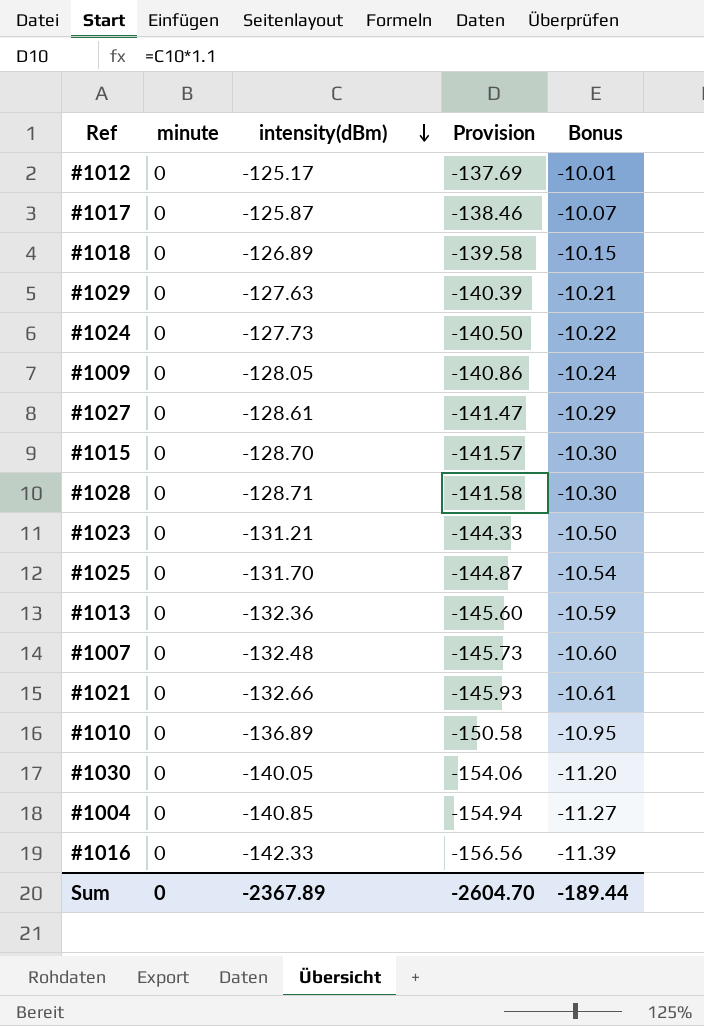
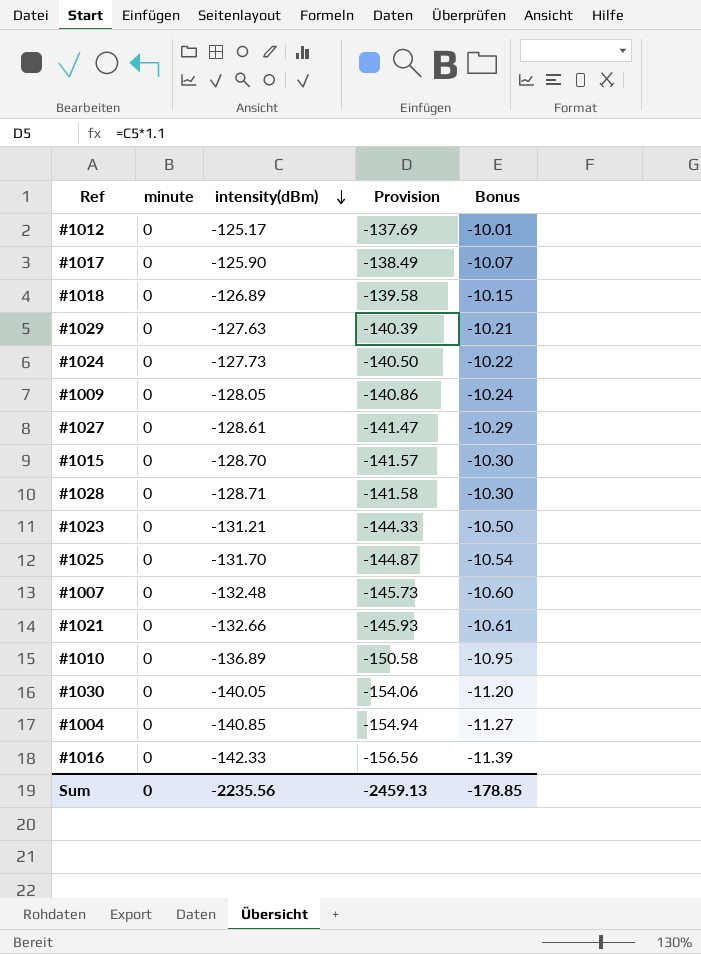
row #1013: 0 | -132.36 | -145.60 | -10.59 -> none
#1017 | intensity(dBm): -125.87 -> -125.90
#1017 | Provision: -138.46 -> -138.49
Sum | intensity(dBm): -2367.89 -> -2235.56
Sum | Provision: -2604.70 -> -2459.13
Sum | Bonus: -189.44 -> -178.85

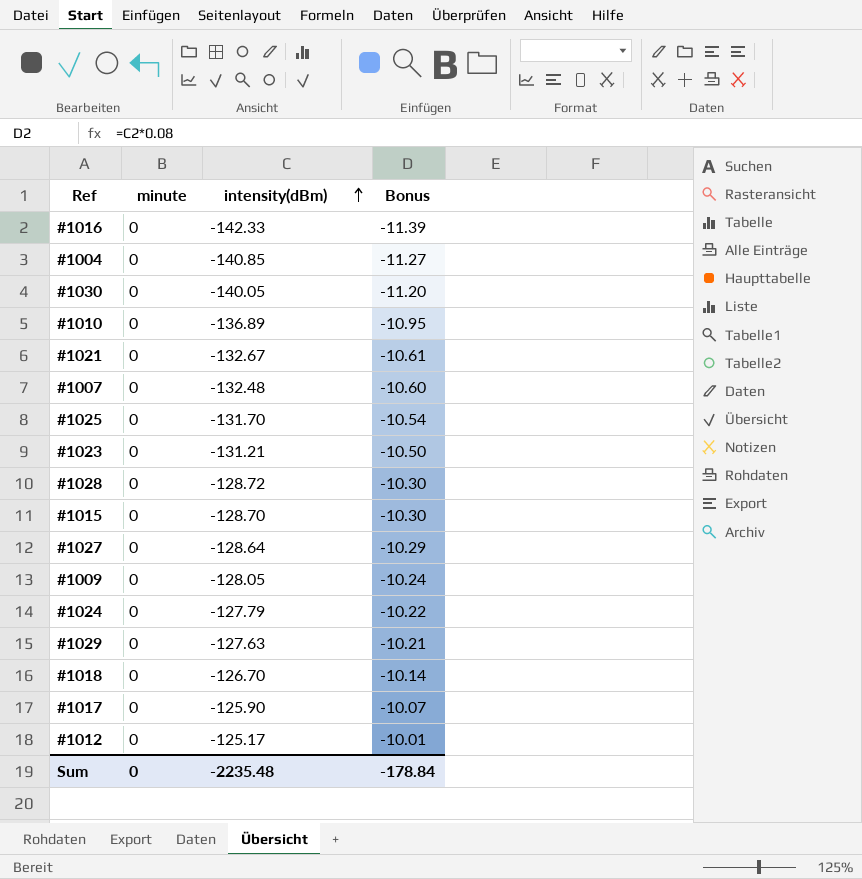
row order: intensity(dBm) descending -> intensity(dBm) ascending
column Provision | formula: [intensity(dBm)] * 1.1 -> none
#1021 | intensity(dBm): -132.66 -> -132.67
#1028 | intensity(dBm): -128.71 -> -128.72
#1027 | intensity(dBm): -128.61 -> -128.64
#1024 | intensity(dBm): -127.73 -> -127.79
#1018 | intensity(dBm): -126.89 -> -126.70
#1018 | Bonus: -10.15 -> -10.14
Sum | intensity(dBm): -2235.56 -> -2235.48
Sum | Bonus: -178.85 -> -178.84

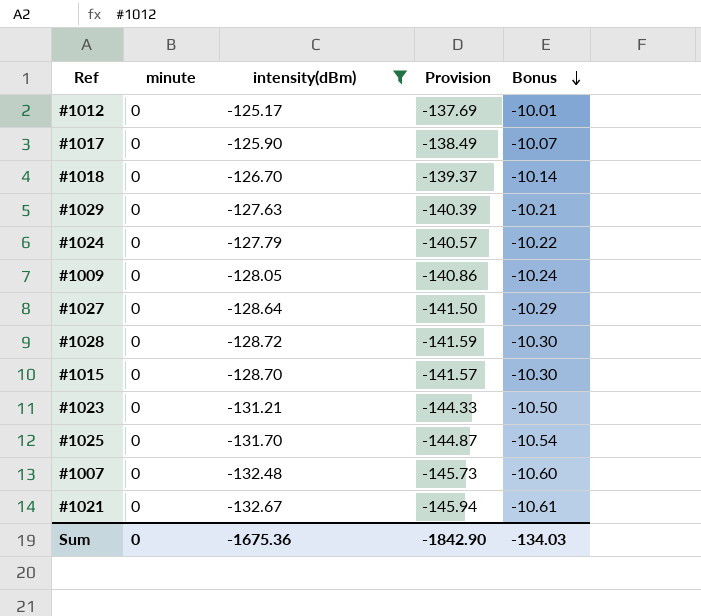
filter: none -> intensity(dBm) >= -132.67
row order: intensity(dBm) ascending -> Bonus descending
column Provision | formula: none -> [intensity(dBm)] * 1.1
Sum | intensity(dBm): -2235.48 -> -1675.36
Sum | Bonus: -178.84 -> -134.03

